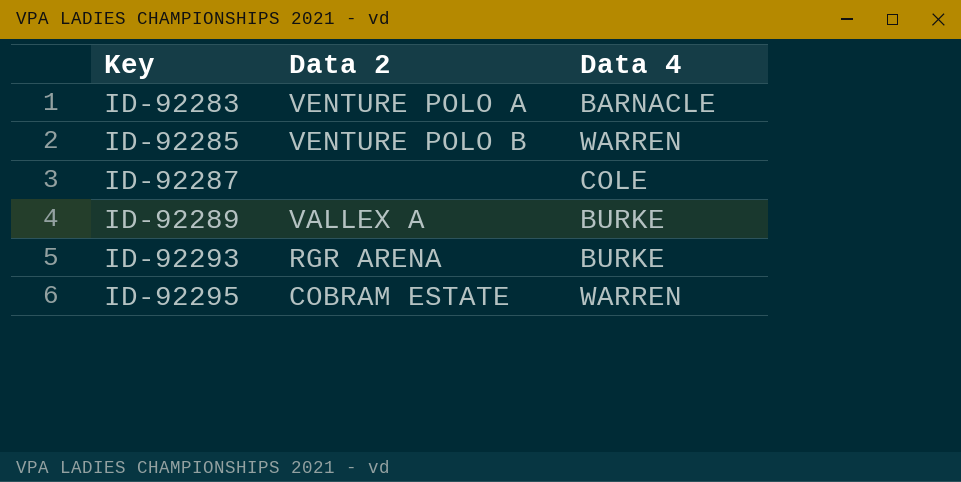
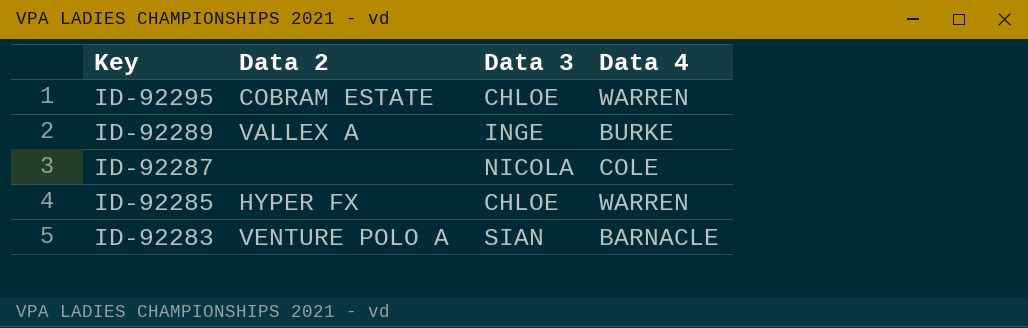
row order: Key ascending -> Key descending
column Data 3 | position: none -> 3
row ID-92293: RGR ARENA | BURKE -> none
ID-92285 | Data 2: VENTURE POLO B -> HYPER FX

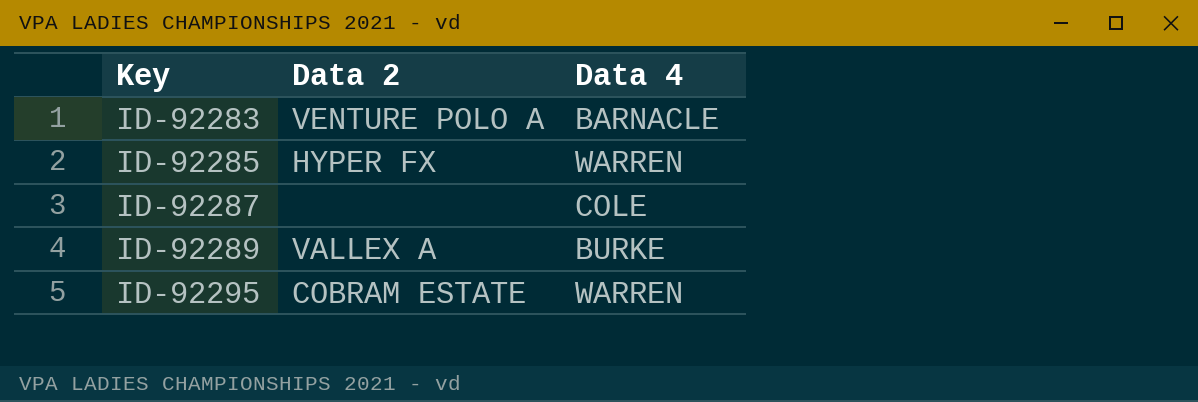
row order: Key descending -> Key ascending
column Data 3 | position: 3 -> none

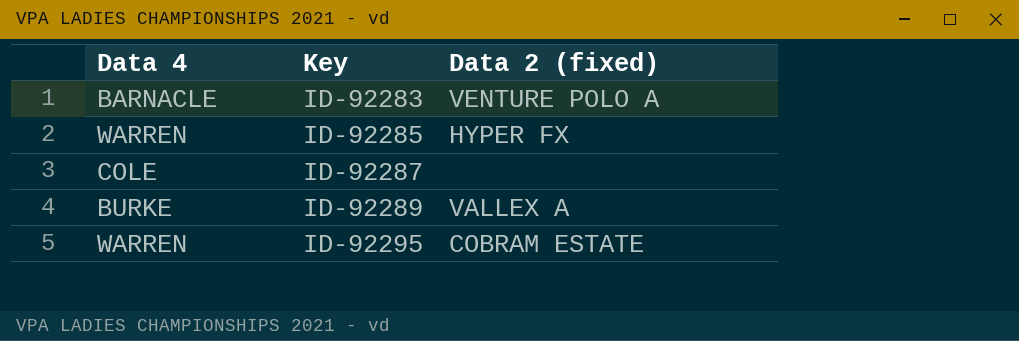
column Data 4 | position: 3 -> 1
column name: Data 2 -> Data 2 (fixed)

